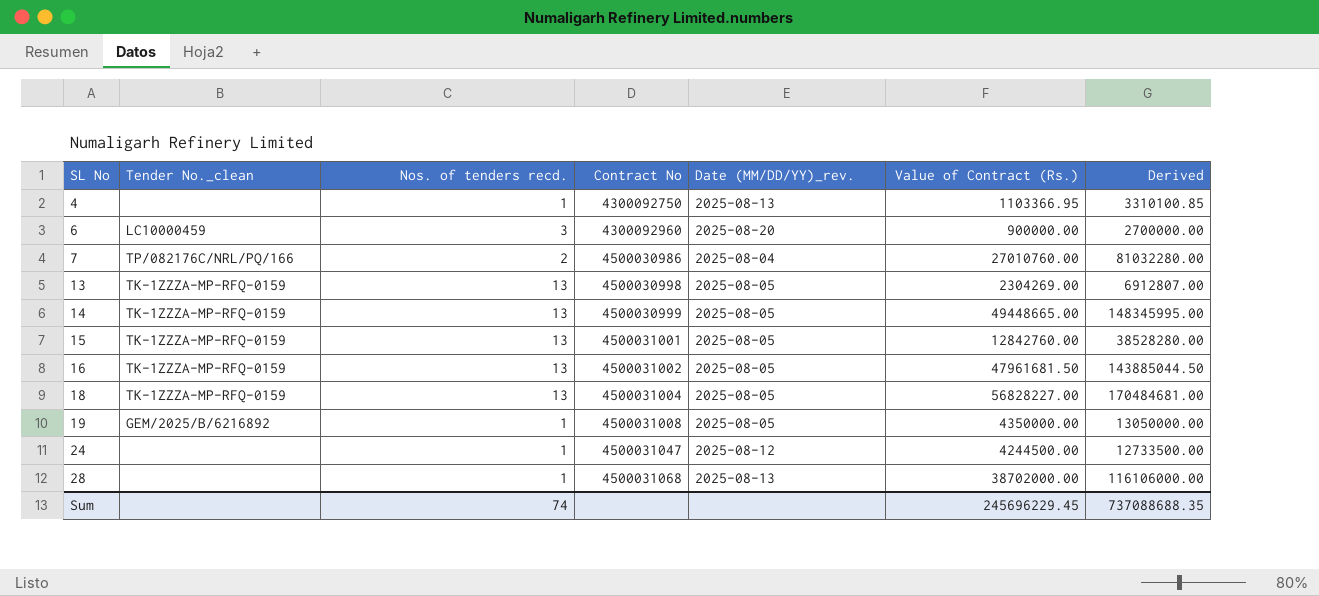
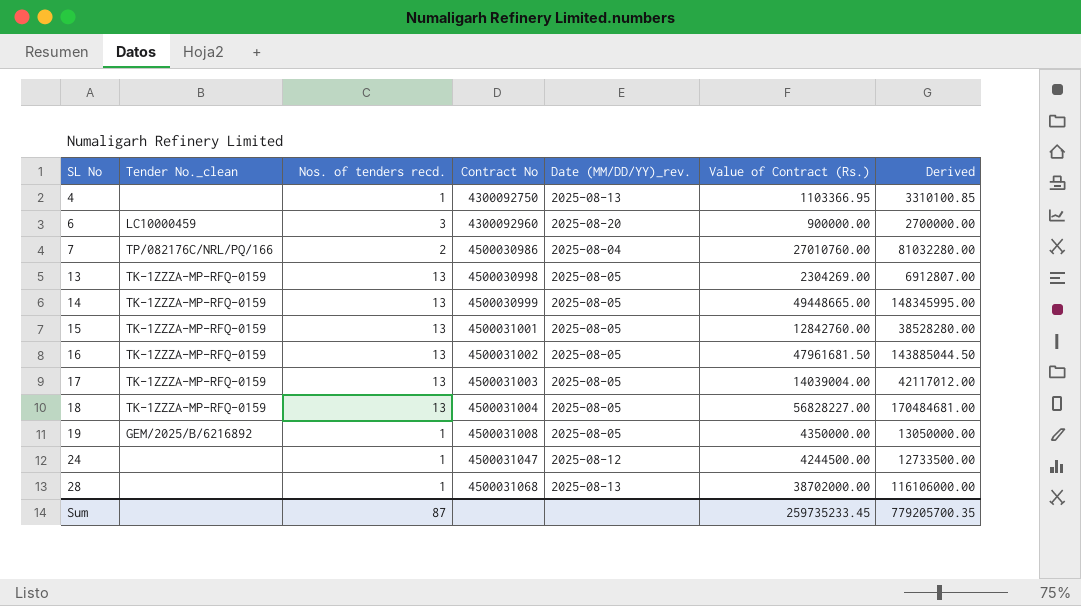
row 17: none -> TK-1ZZZA-MP-RFQ-0159 | 13 | 4500031003 | 2025-08-05 | 14039004.00 | 42117012.00
Sum | Nos. of tenders recd.: 74 -> 87
Sum | Value of Contract (Rs.): 245696229.45 -> 259735233.45
Sum | Derived: 737088688.35 -> 779205700.35

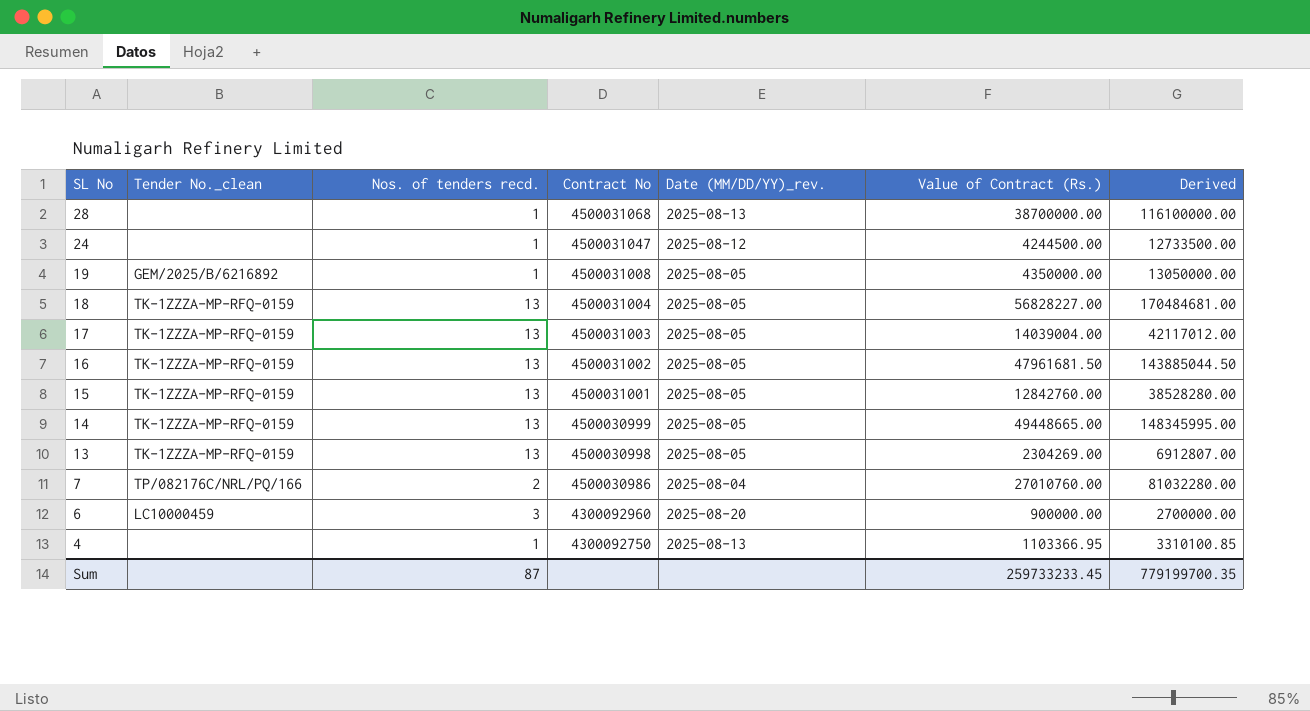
row order: SL No ascending -> SL No descending
28 | Value of Contract (Rs.): 38702000.00 -> 38700000.00
28 | Derived: 116106000.00 -> 116100000.00
Sum | Value of Contract (Rs.): 259735233.45 -> 259733233.45
Sum | Derived: 779205700.35 -> 779199700.35

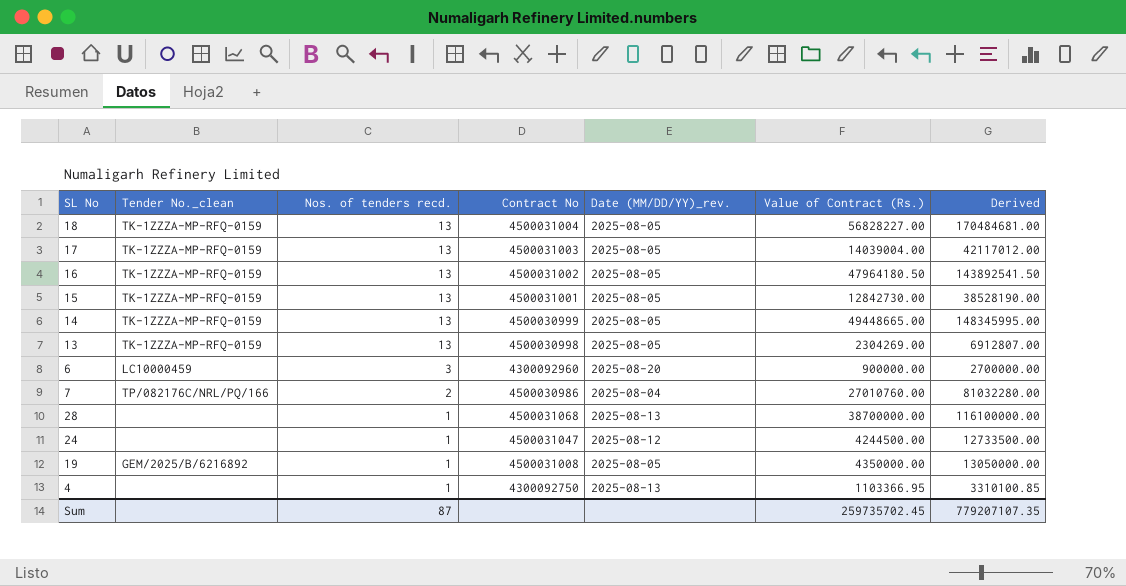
row order: SL No descending -> Nos. of tenders recd. descending
16 | Value of Contract (Rs.): 47961681.50 -> 47964180.50
16 | Derived: 143885044.50 -> 143892541.50
15 | Value of Contract (Rs.): 12842760.00 -> 12842730.00
15 | Derived: 38528280.00 -> 38528190.00
Sum | Value of Contract (Rs.): 259733233.45 -> 259735702.45
Sum | Derived: 779199700.35 -> 779207107.35

